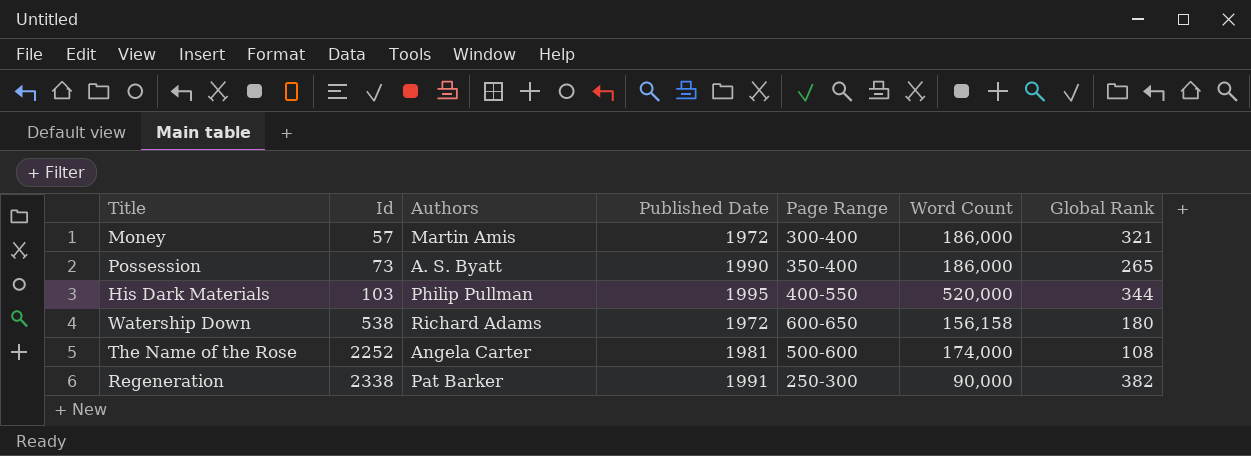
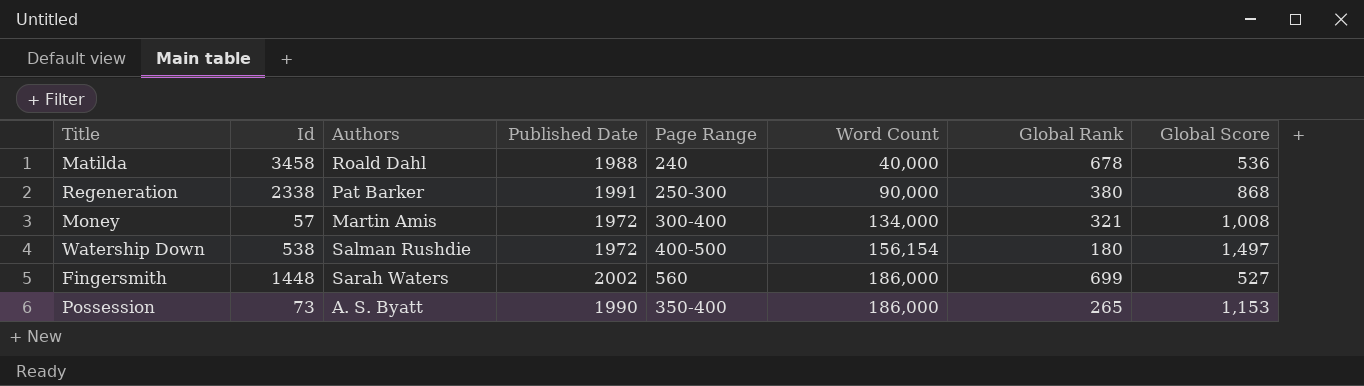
row order: Id ascending -> Word Count ascending
column Global Score | position: none -> 8
row His Dark Materials: 103 | Philip Pullman | 1995 | 400-550 | 520,000 | 344 -> none
row The Name of the Rose: 2252 | Angela Carter | 1981 | 500-600 | 174,000 | 108 -> none
row Matilda: none -> 3458 | Roald Dahl | 1988 | 240 | 40,000 | 678 | 536
Regeneration | Global Rank: 382 -> 380
Money | Word Count: 186,000 -> 134,000
Watership Down | Authors: Richard Adams -> Salman Rushdie
Watership Down | Page Range: 600-650 -> 400-500
Watership Down | Word Count: 156,158 -> 156,154
row Fingersmith: none -> 1448 | Sarah Waters | 2002 | 560 | 186,000 | 699 | 527

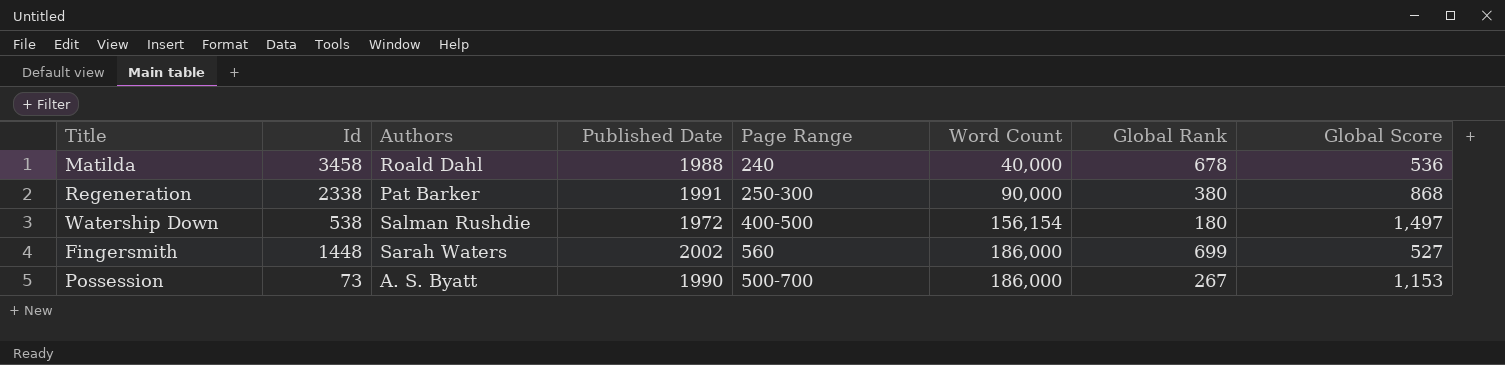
row Money: 57 | Martin Amis | 1972 | 300-400 | 134,000 | 321 | 1,008 -> none
Possession | Page Range: 350-400 -> 500-700
Possession | Global Rank: 265 -> 267

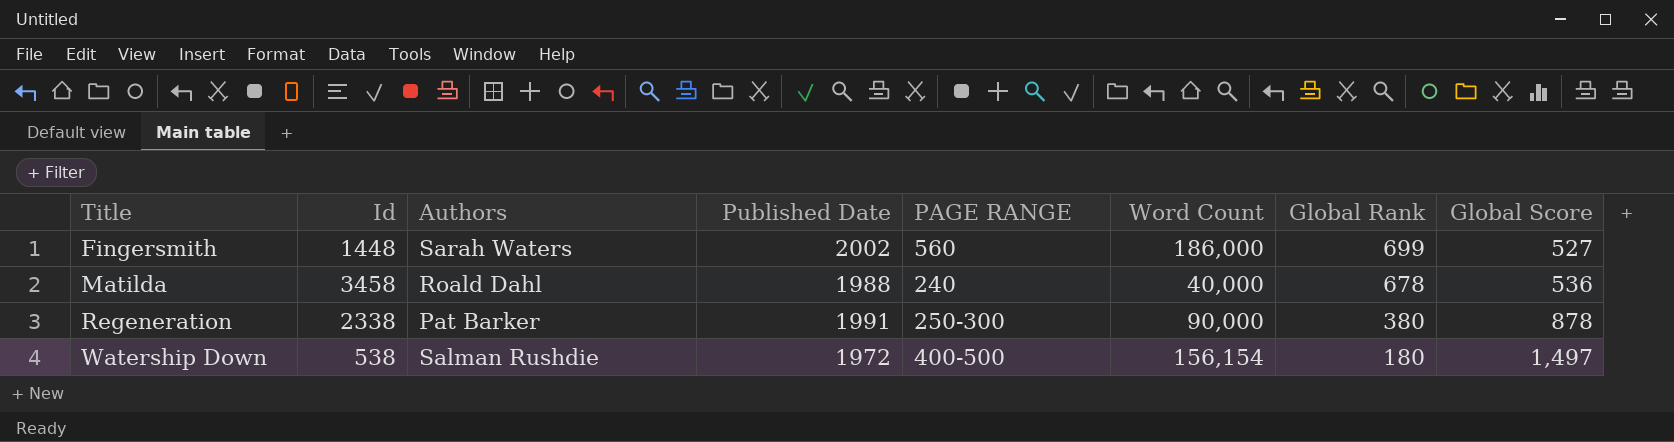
row order: Word Count ascending -> Title ascending
column name: Page Range -> PAGE RANGE
row Possession: 73 | A. S. Byatt | 1990 | 500-700 | 186,000 | 267 | 1,153 -> none
Regeneration | Global Score: 868 -> 878

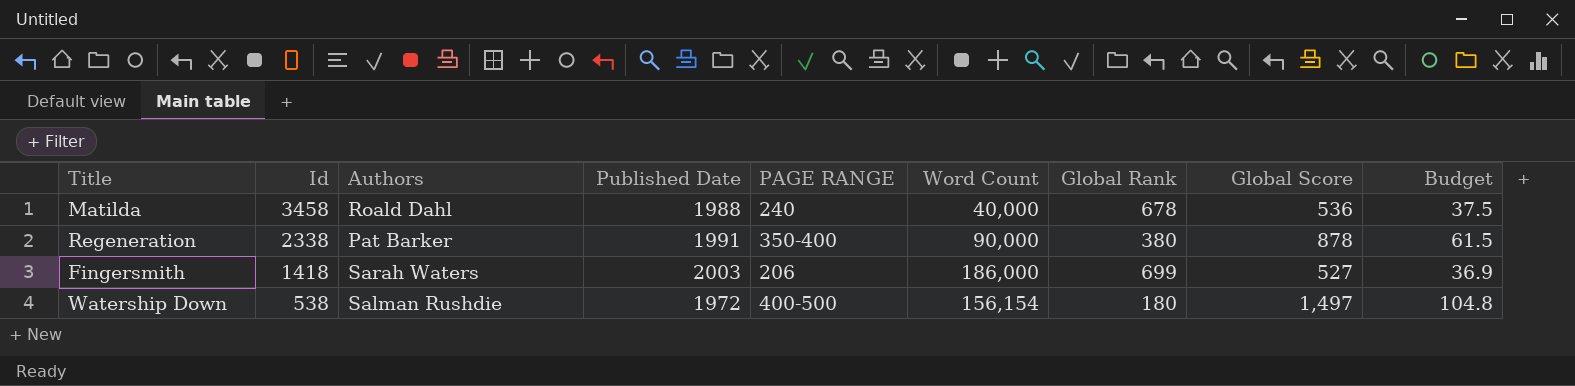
row order: Title ascending -> Id descending
column Budget | formula: none -> [Global Score] * 0.07
Regeneration | PAGE RANGE: 250-300 -> 350-400
Fingersmith | Id: 1448 -> 1418
Fingersmith | Published Date: 2002 -> 2003
Fingersmith | PAGE RANGE: 560 -> 206

